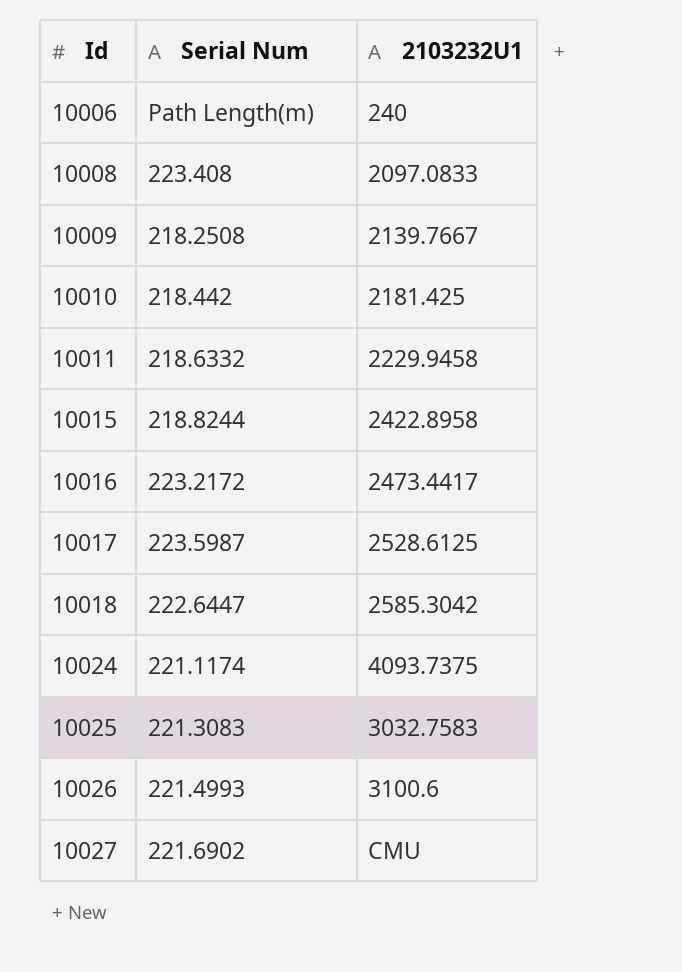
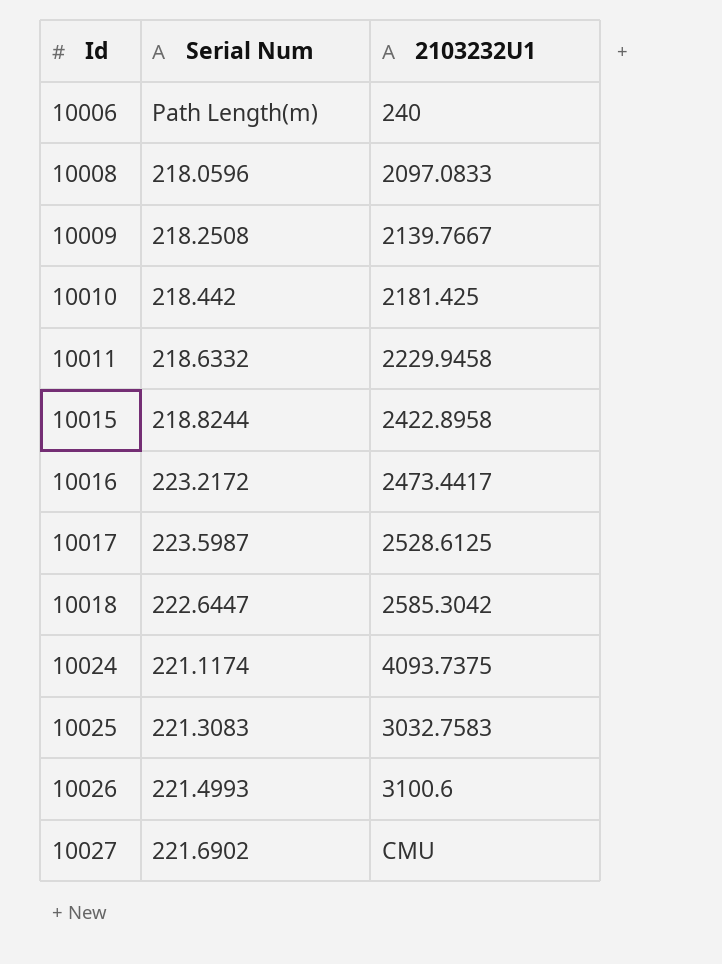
10008 | Serial Num: 223.408 -> 218.0596

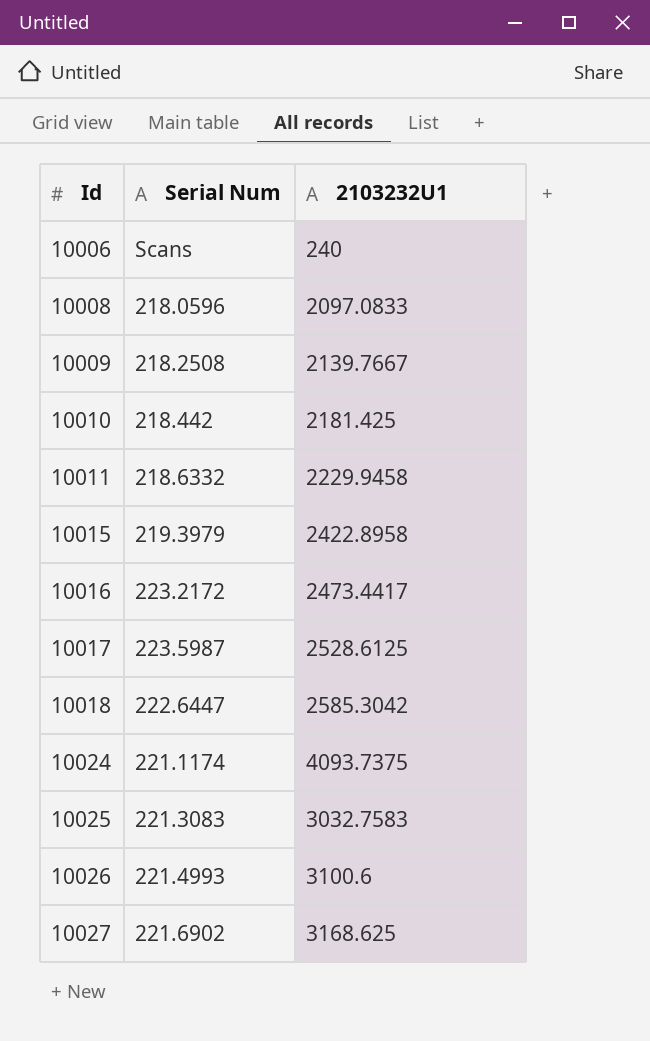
10006 | Serial Num: Path Length(m) -> Scans
10015 | Serial Num: 218.8244 -> 219.3979
10027 | 2103232U1: CMU -> 3168.625

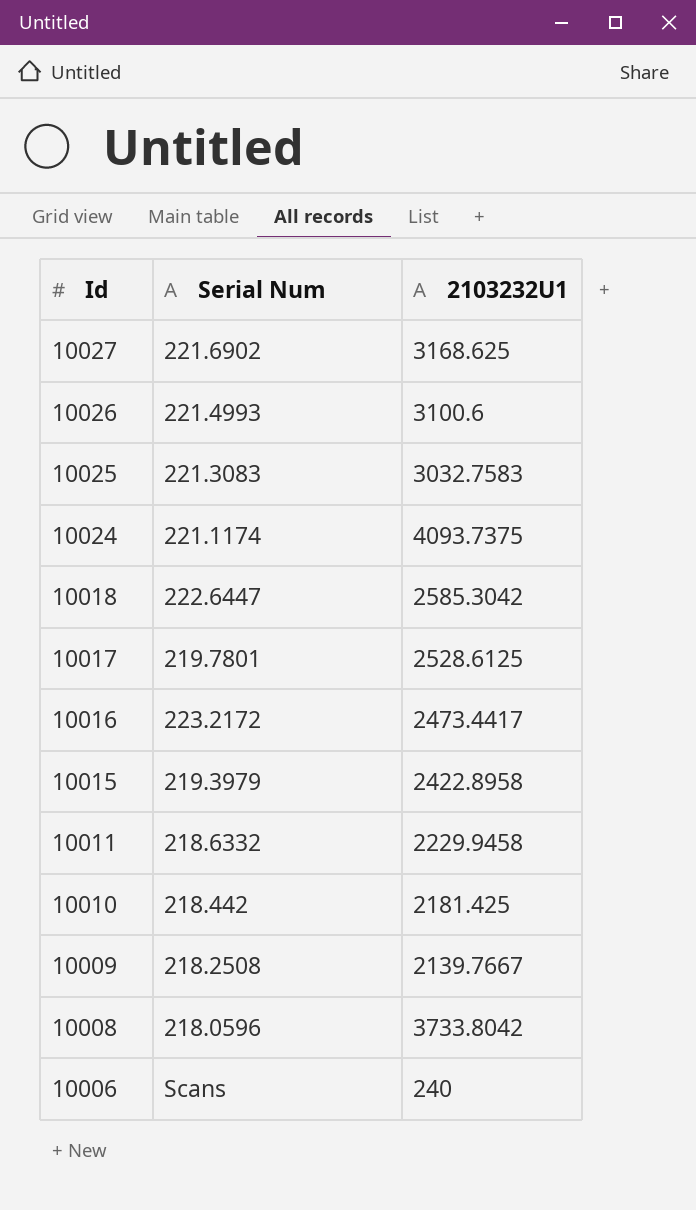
row order: Id ascending -> Id descending
10017 | Serial Num: 223.5987 -> 219.7801
10008 | 2103232U1: 2097.0833 -> 3733.8042

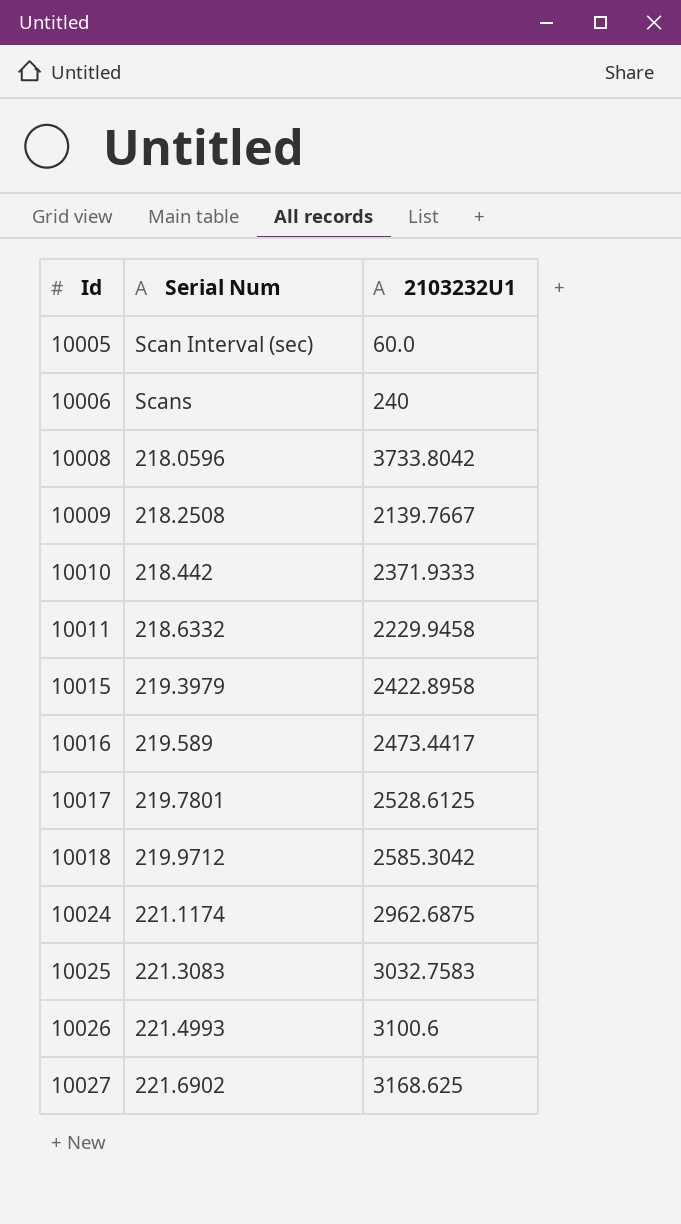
row order: Id descending -> Id ascending
row 10005: none -> Scan Interval (sec) | 60.0
10010 | 2103232U1: 2181.425 -> 2371.9333
10016 | Serial Num: 223.2172 -> 219.589
10018 | Serial Num: 222.6447 -> 219.9712
10024 | 2103232U1: 4093.7375 -> 2962.6875

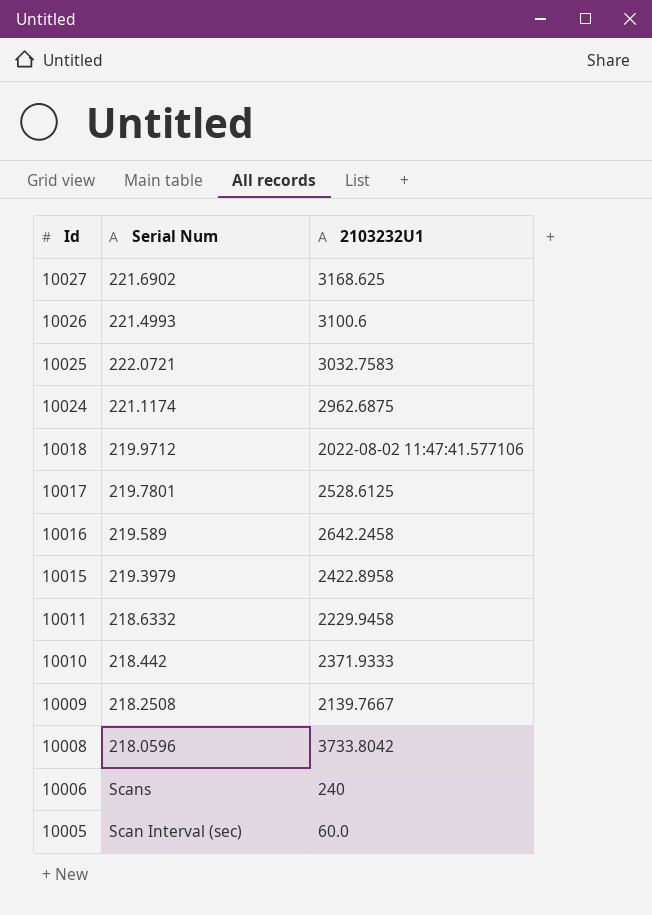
row order: Id ascending -> Id descending
10025 | Serial Num: 221.3083 -> 222.0721
10018 | 2103232U1: 2585.3042 -> 2022-08-02 11:47:41.577106
10016 | 2103232U1: 2473.4417 -> 2642.2458

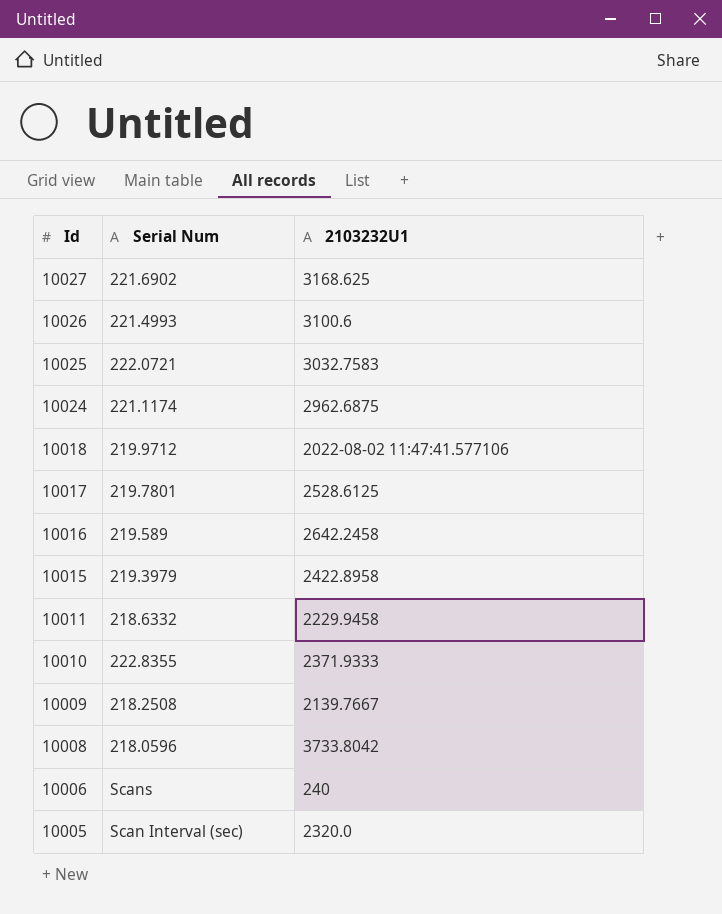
10010 | Serial Num: 218.442 -> 222.8355
10005 | 2103232U1: 60.0 -> 2320.0

